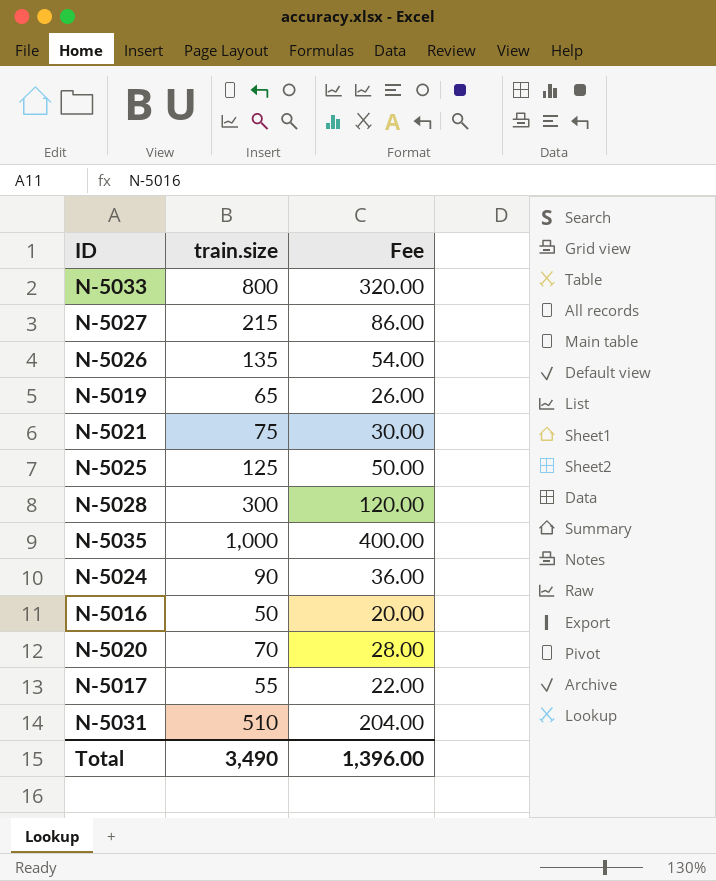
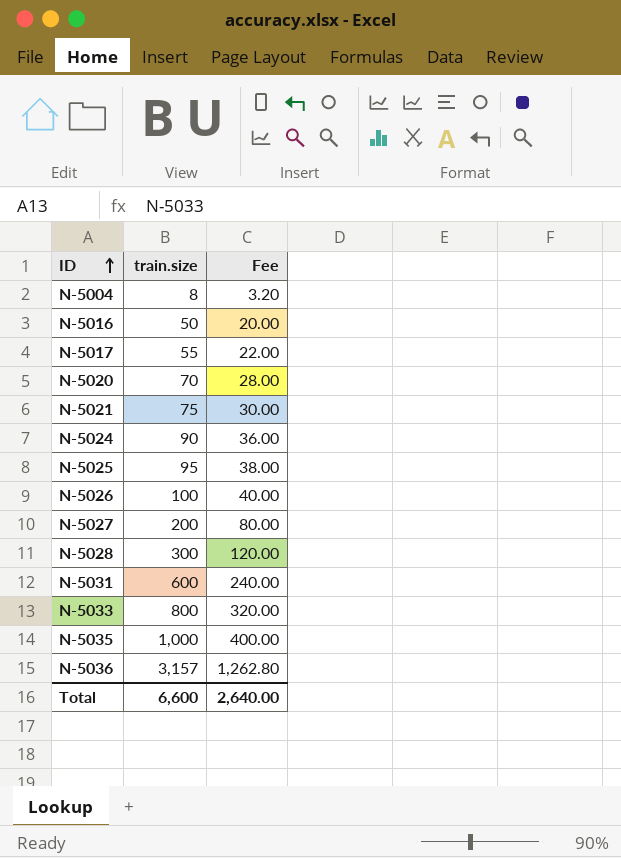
row order: none -> ID ascending
row N-5019: 65 | 26.00 -> none
row N-5004: none -> 8 | 3.20
N-5025 | train.size: 125 -> 95
N-5025 | Fee: 50.00 -> 38.00
N-5026 | train.size: 135 -> 100
N-5026 | Fee: 54.00 -> 40.00
N-5027 | train.size: 215 -> 200
N-5027 | Fee: 86.00 -> 80.00
N-5031 | train.size: 510 -> 600
N-5031 | Fee: 204.00 -> 240.00
row N-5036: none -> 3,157 | 1,262.80
Total | train.size: 3,490 -> 6,600
Total | Fee: 1,396.00 -> 2,640.00

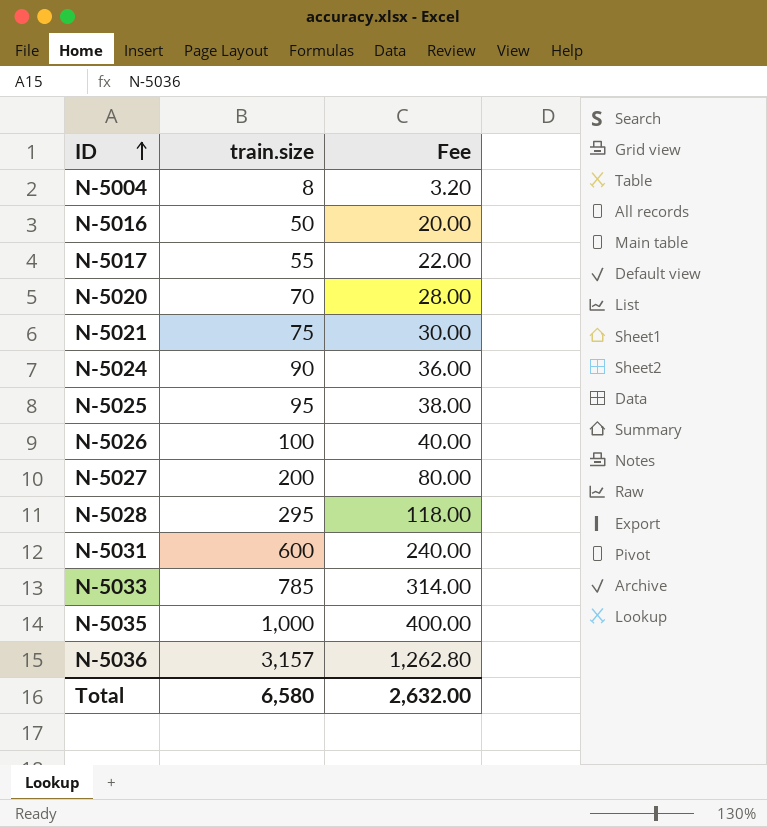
N-5028 | train.size: 300 -> 295
N-5028 | Fee: 120.00 -> 118.00
N-5033 | train.size: 800 -> 785
N-5033 | Fee: 320.00 -> 314.00
Total | train.size: 6,600 -> 6,580
Total | Fee: 2,640.00 -> 2,632.00

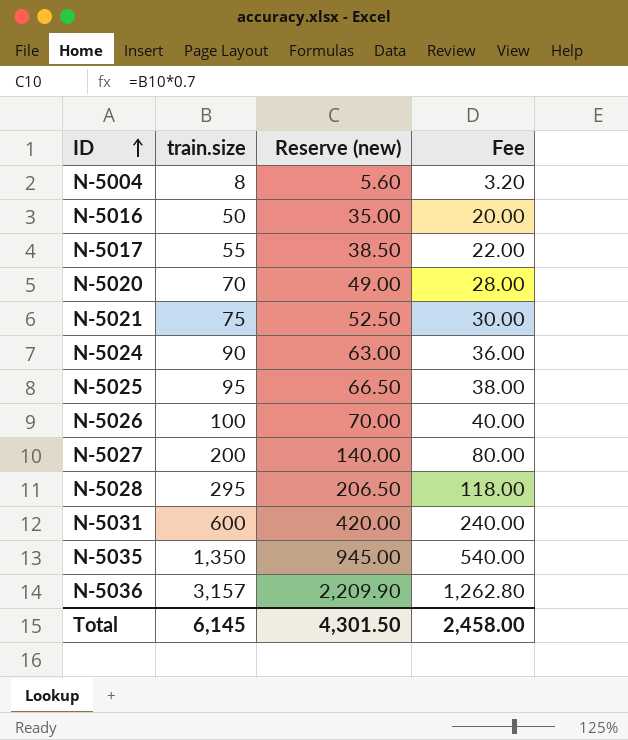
column Reserve (new) | formula: none -> [train.size] * 0.7
row N-5033: 785 | 314.00 -> none
N-5035 | train.size: 1,000 -> 1,350
N-5035 | Fee: 400.00 -> 540.00
Total | train.size: 6,580 -> 6,145
Total | Fee: 2,632.00 -> 2,458.00

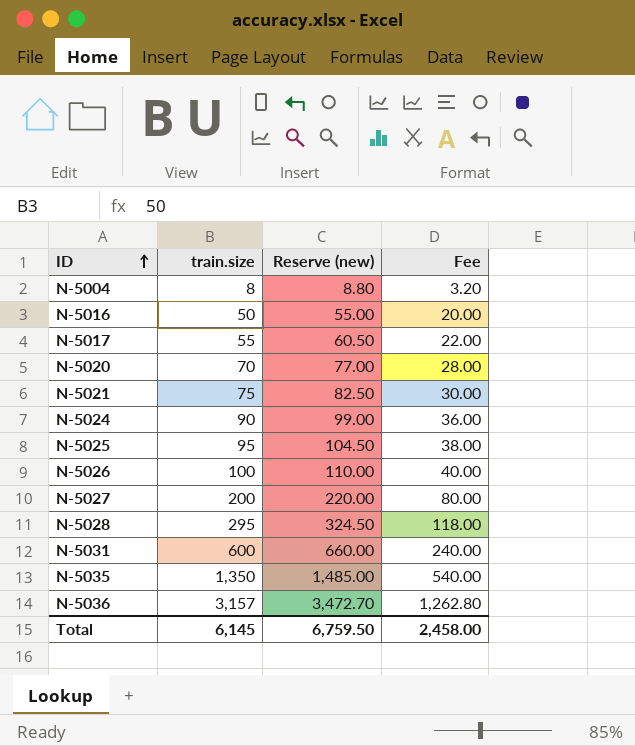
column Reserve (new) | formula: [train.size] * 0.7 -> [train.size] * 1.1
Total | Reserve (new): 4,301.50 -> 6,759.50

